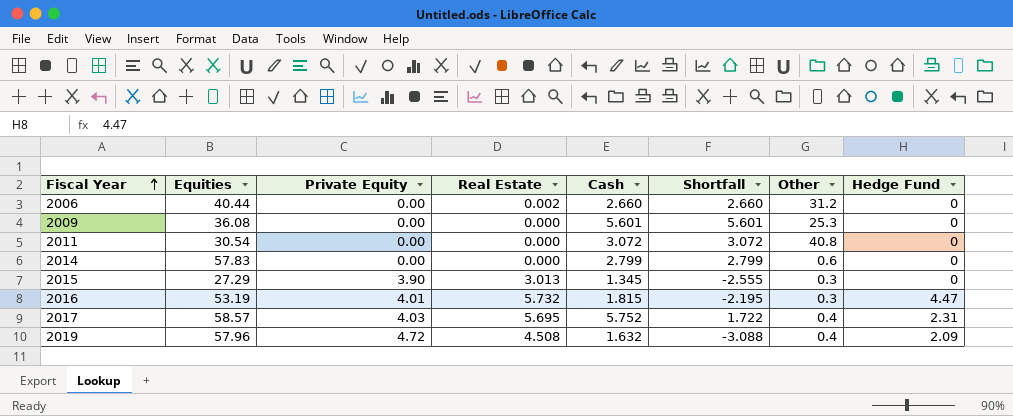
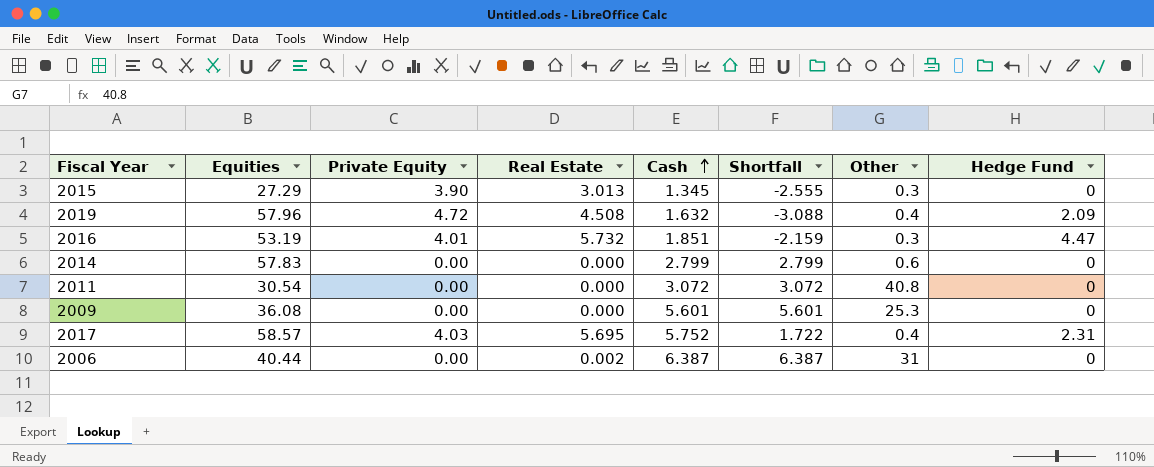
row order: Fiscal Year ascending -> Cash ascending
2016 | Cash: 1.815 -> 1.851
2016 | Shortfall: -2.195 -> -2.159
2006 | Cash: 2.660 -> 6.387
2006 | Shortfall: 2.660 -> 6.387
2006 | Other: 31.2 -> 31

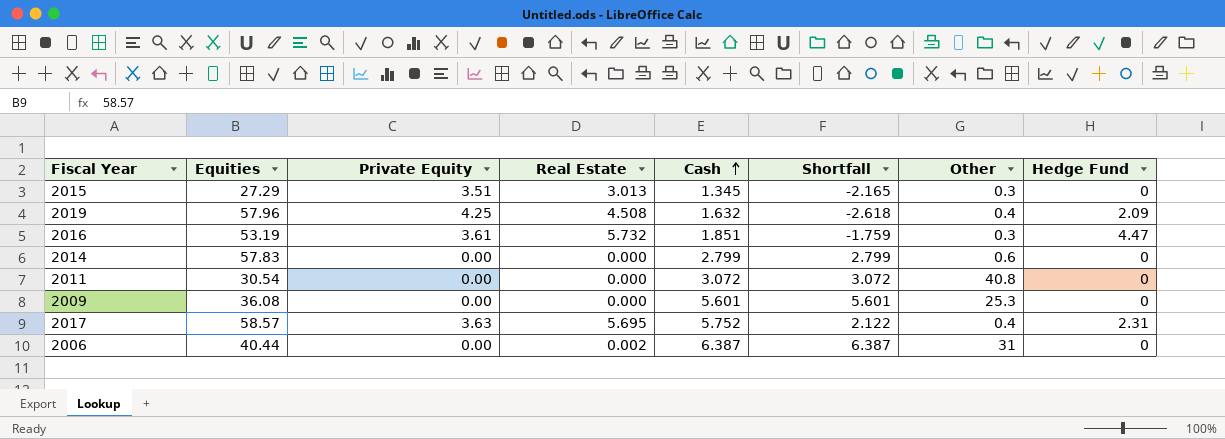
2015 | Private Equity: 3.90 -> 3.51
2015 | Shortfall: -2.555 -> -2.165
2019 | Private Equity: 4.72 -> 4.25
2019 | Shortfall: -3.088 -> -2.618
2016 | Private Equity: 4.01 -> 3.61
2016 | Shortfall: -2.159 -> -1.759
2017 | Private Equity: 4.03 -> 3.63
2017 | Shortfall: 1.722 -> 2.122

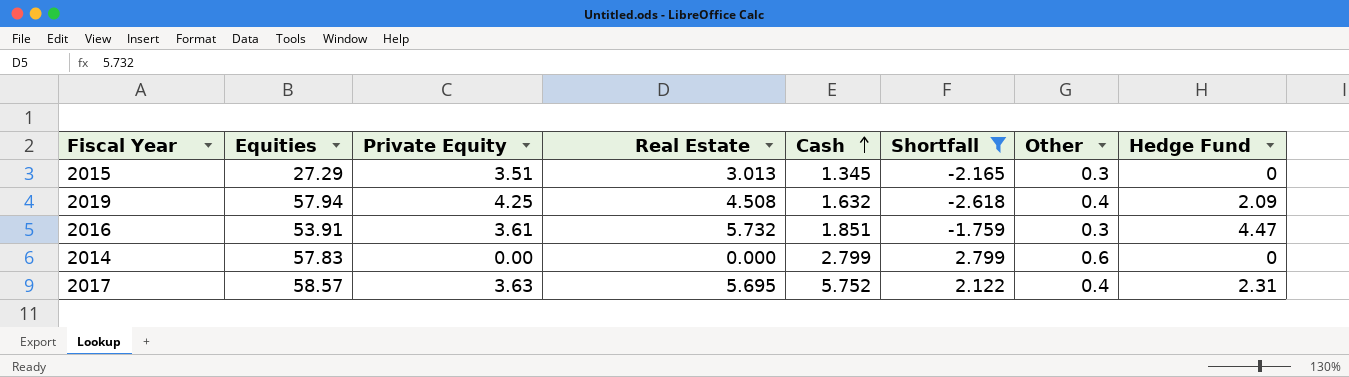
filter: none -> Shortfall <= 2.799
2019 | Equities: 57.96 -> 57.94
2016 | Equities: 53.19 -> 53.91

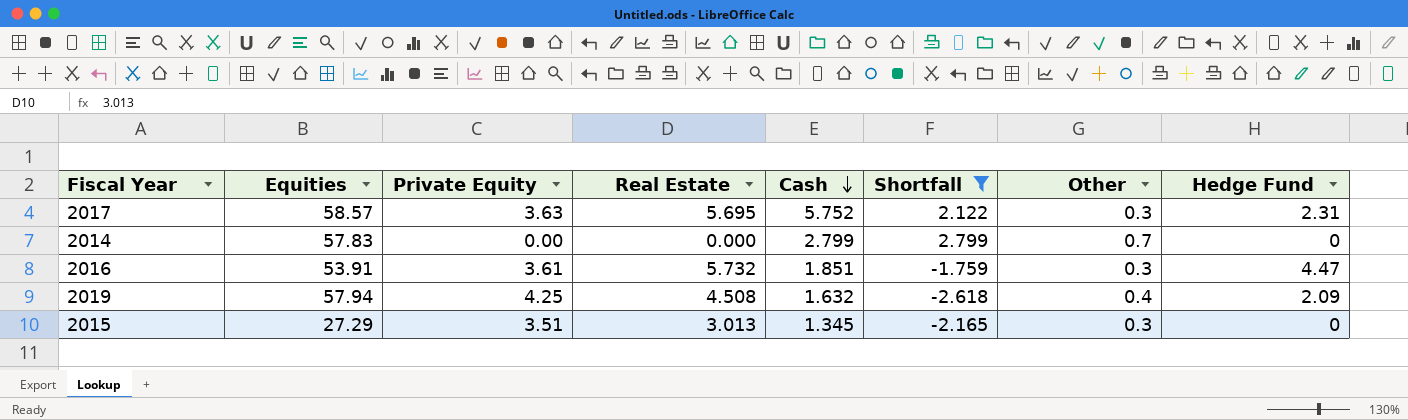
row order: Cash ascending -> Cash descending
2017 | Other: 0.4 -> 0.3
2014 | Other: 0.6 -> 0.7

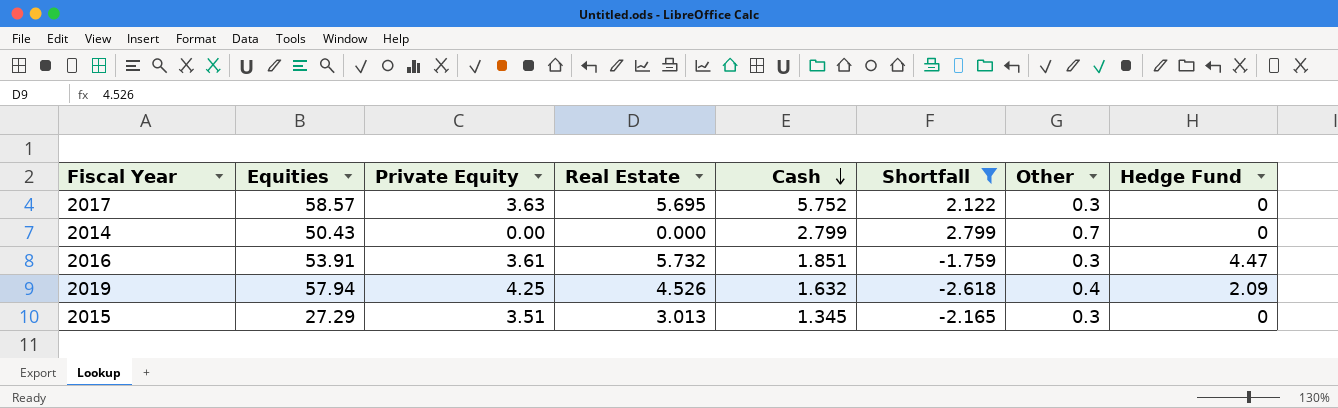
2017 | Hedge Fund: 2.31 -> 0
2014 | Equities: 57.83 -> 50.43
2019 | Real Estate: 4.508 -> 4.526

